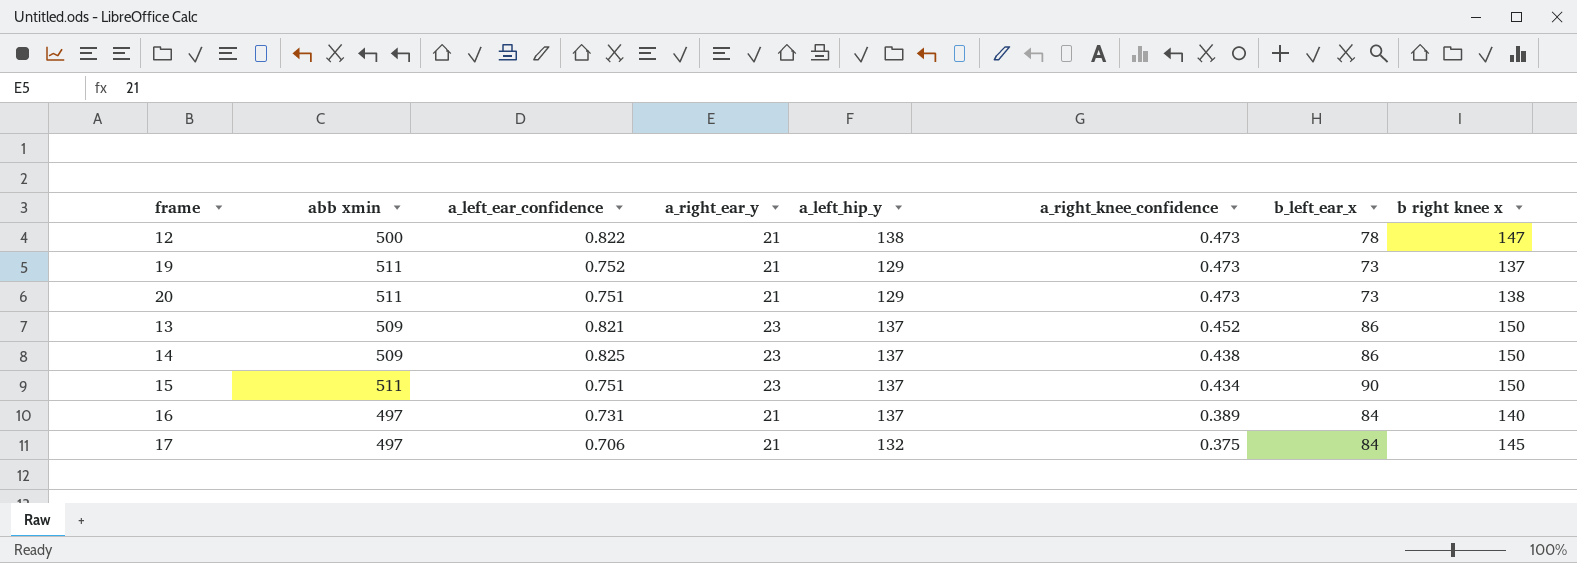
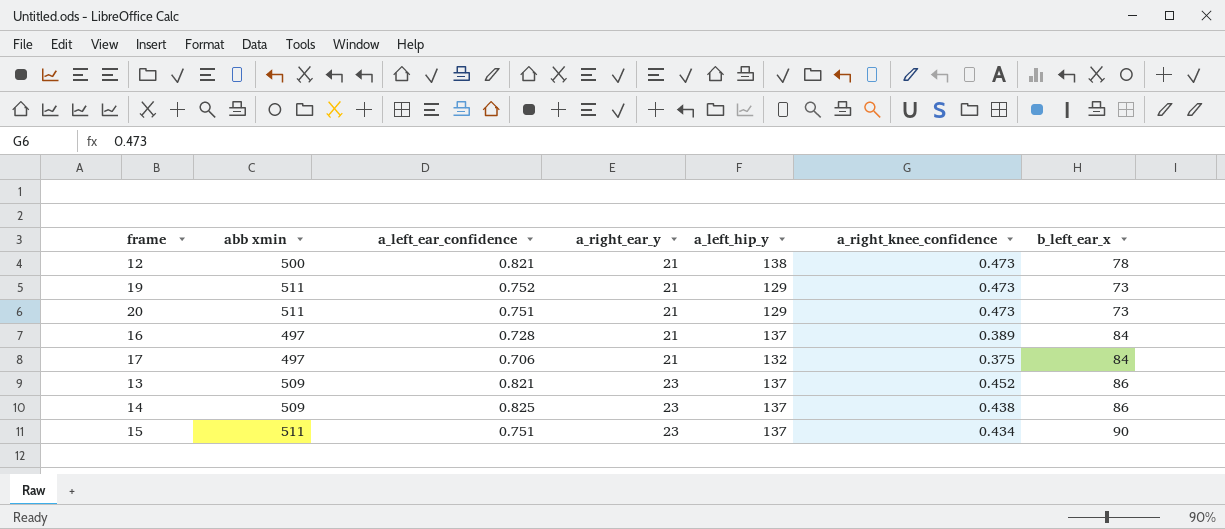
row order: a_right_knee_confidence descending -> a_right_ear_y ascending
column b right knee x | position: 8 -> none
12 | a_left_ear_confidence: 0.822 -> 0.821
16 | a_left_ear_confidence: 0.731 -> 0.728

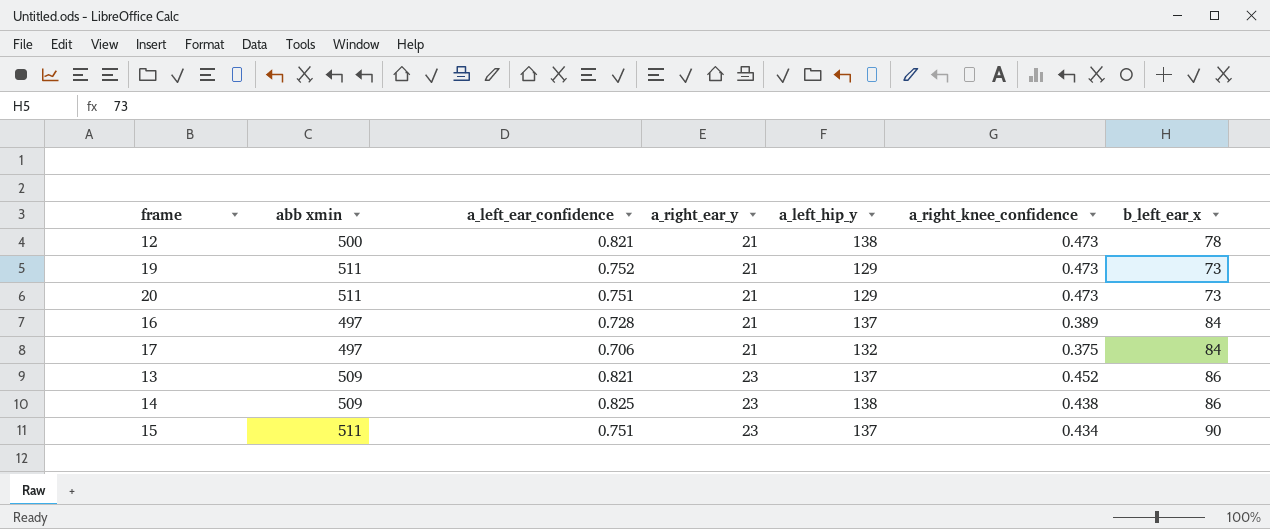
14 | a_left_hip_y: 137 -> 138

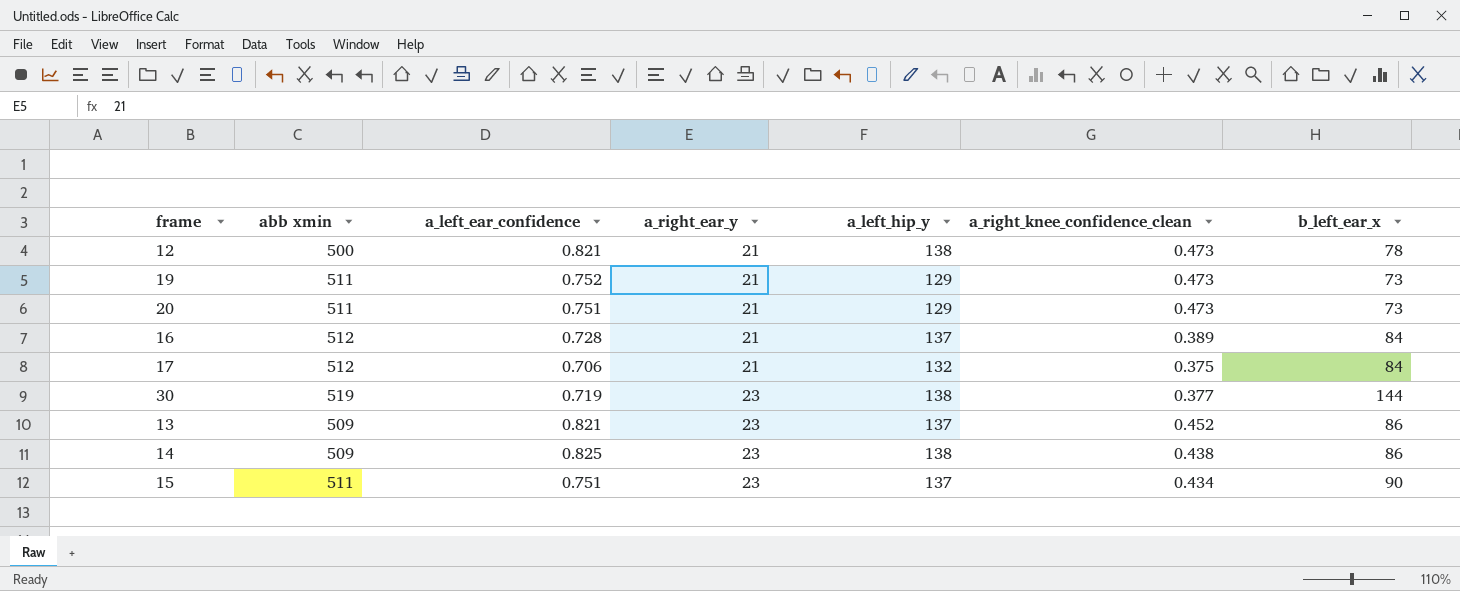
column name: a_right_knee_confidence -> a_right_knee_confidence_clean
16 | abb xmin: 497 -> 512
17 | abb xmin: 497 -> 512
row 30: none -> 519 | 0.719 | 23 | 138 | 0.377 | 144

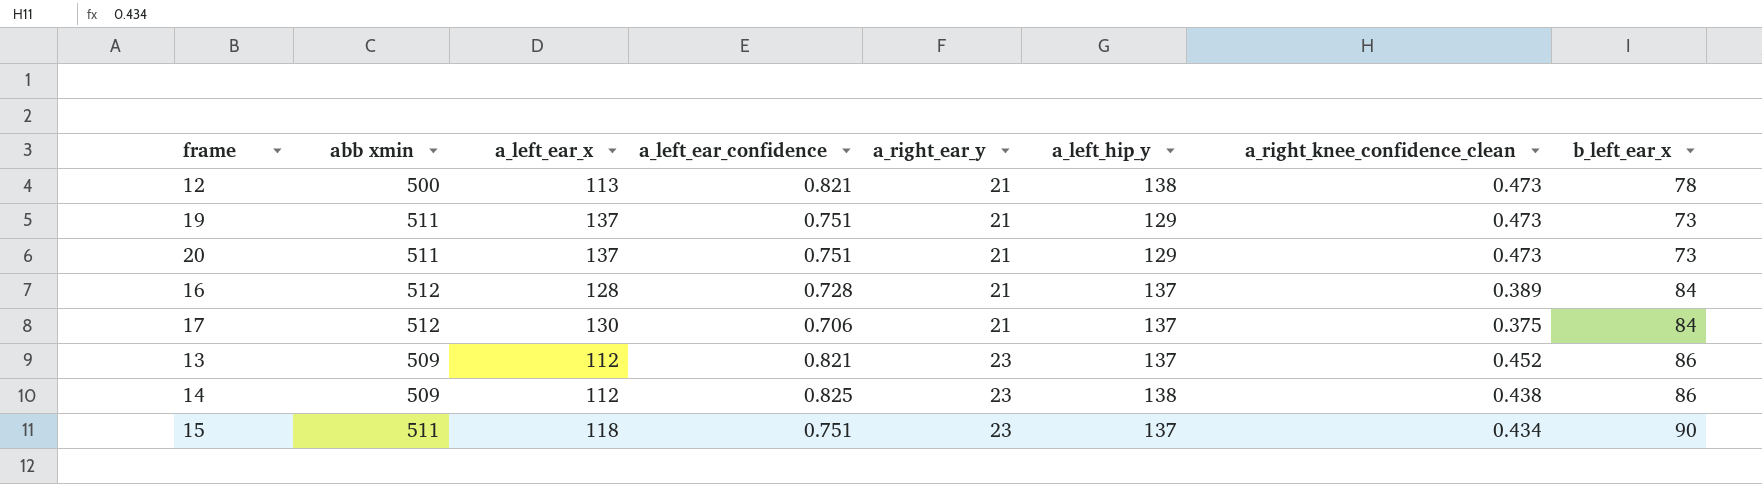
column a_left_ear_x | position: none -> 3
row 30: 519 | 0.719 | 23 | 138 | 0.377 | 144 -> none
19 | a_left_ear_confidence: 0.752 -> 0.751
17 | a_left_hip_y: 132 -> 137

